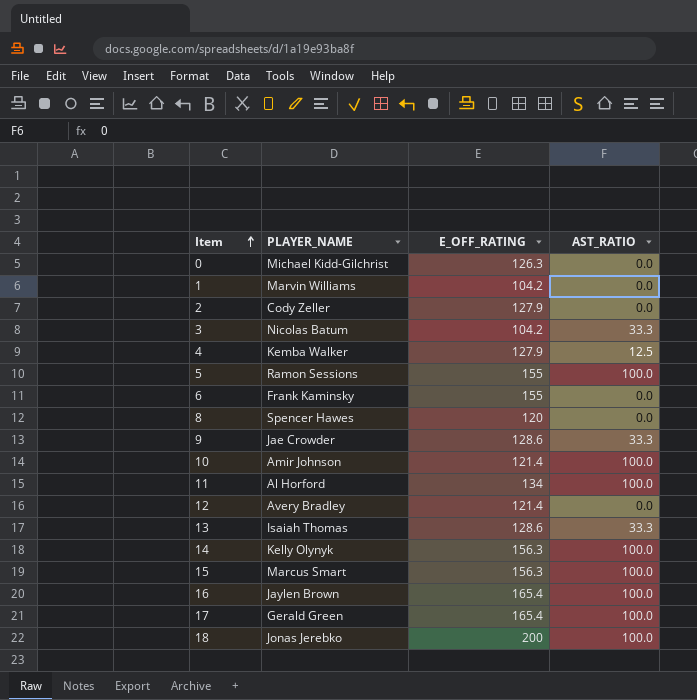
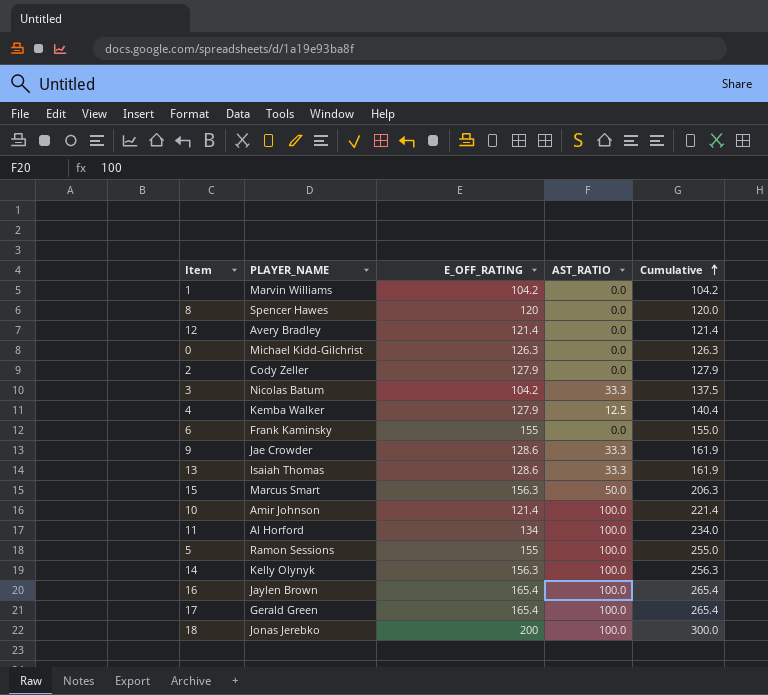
row order: Item ascending -> Cumulative ascending
column Cumulative | formula: none -> [E_OFF_RATING] + [AST_RATIO]
15 | AST_RATIO: 100.0 -> 50.0

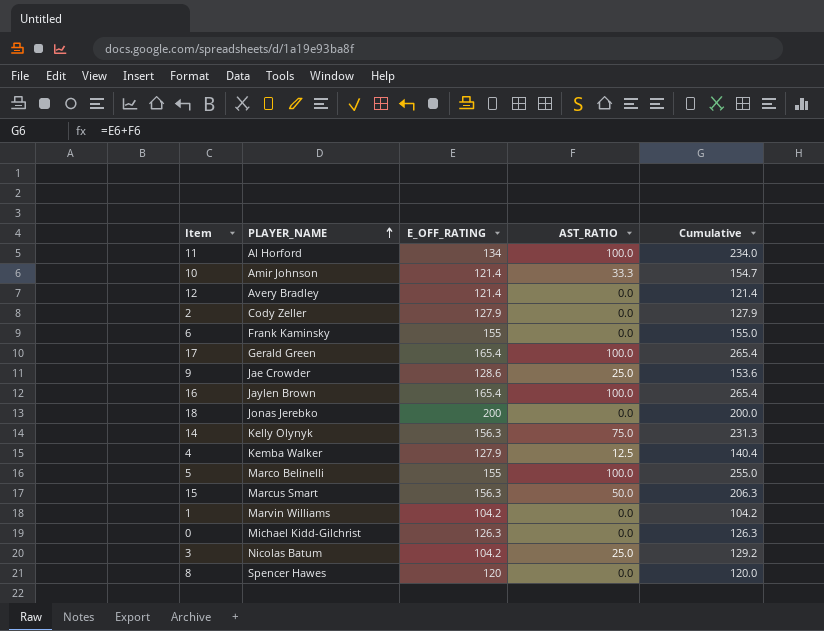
row order: Cumulative ascending -> PLAYER_NAME ascending
row 13: Isaiah Thomas | 128.6 | 33.3 | 161.9 -> none
10 | AST_RATIO: 100.0 -> 33.3
10 | Cumulative: 221.4 -> 154.7
9 | AST_RATIO: 33.3 -> 25.0
9 | Cumulative: 161.9 -> 153.6
18 | AST_RATIO: 100.0 -> 0.0
18 | Cumulative: 300.0 -> 200.0
14 | AST_RATIO: 100.0 -> 75.0
14 | Cumulative: 256.3 -> 231.3
5 | PLAYER_NAME: Ramon Sessions -> Marco Belinelli
3 | AST_RATIO: 33.3 -> 25.0
3 | Cumulative: 137.5 -> 129.2

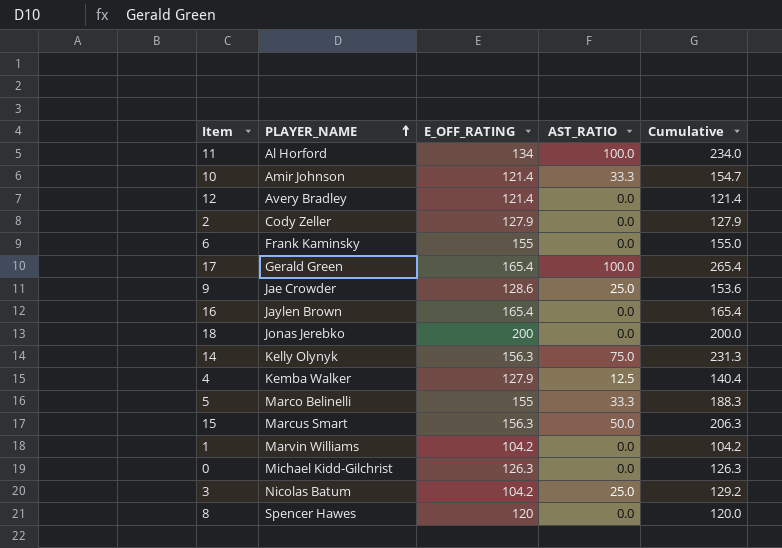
16 | AST_RATIO: 100.0 -> 0.0
16 | Cumulative: 265.4 -> 165.4
5 | AST_RATIO: 100.0 -> 33.3
5 | Cumulative: 255.0 -> 188.3

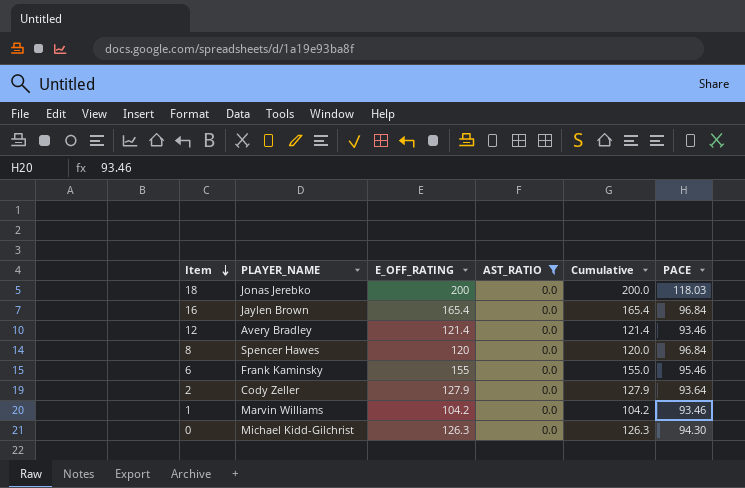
filter: none -> AST_RATIO = 0.0
row order: PLAYER_NAME ascending -> Item descending
column PACE | position: none -> 6

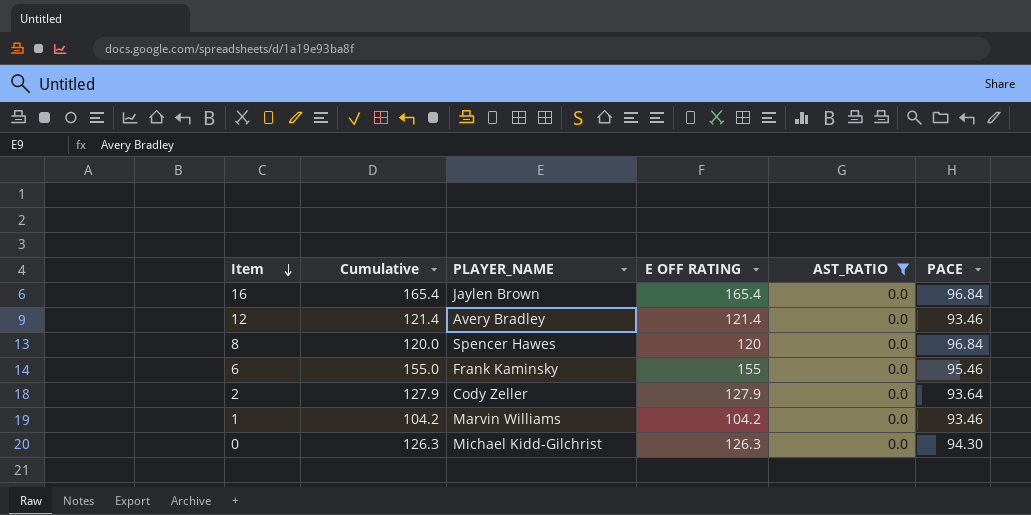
column Cumulative | position: 5 -> 2
column name: E_OFF_RATING -> E OFF RATING
row 18: Jonas Jerebko | 200 | 0.0 | 200.0 | 118.03 -> none

